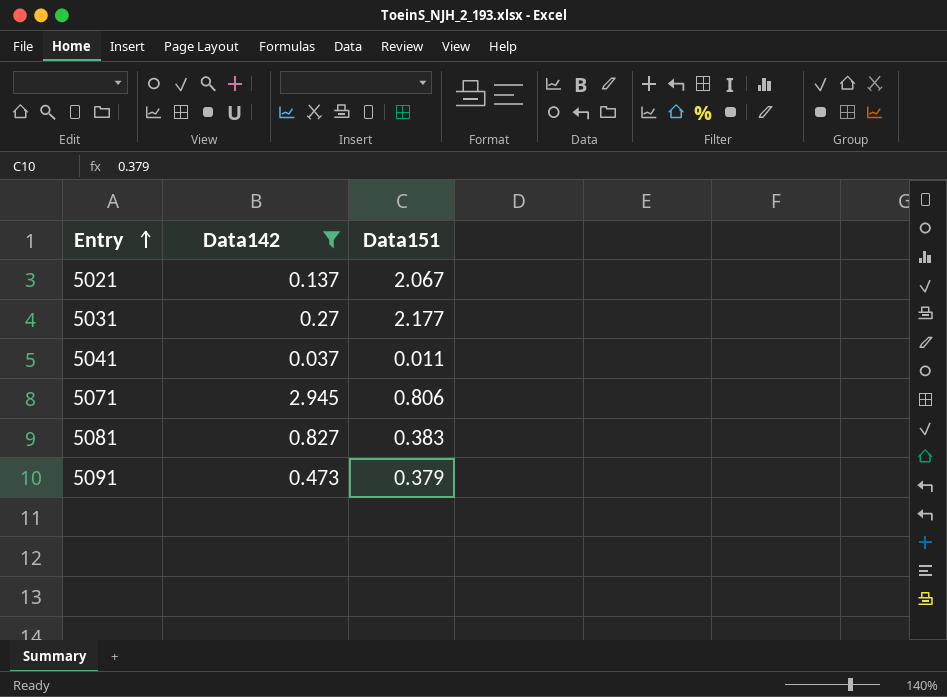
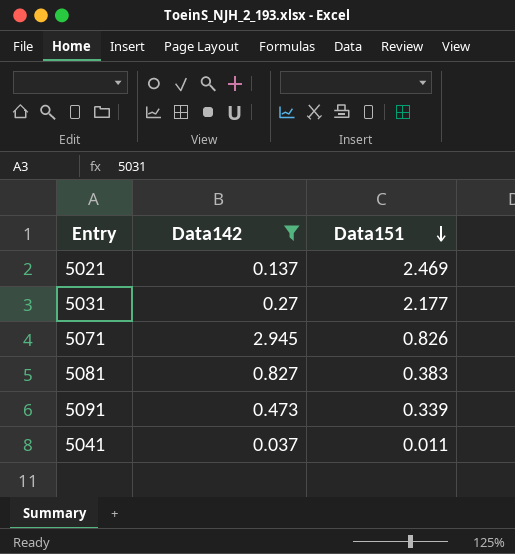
row order: Entry ascending -> Data151 descending
5021 | Data151: 2.067 -> 2.469
5071 | Data151: 0.806 -> 0.826
5091 | Data151: 0.379 -> 0.339

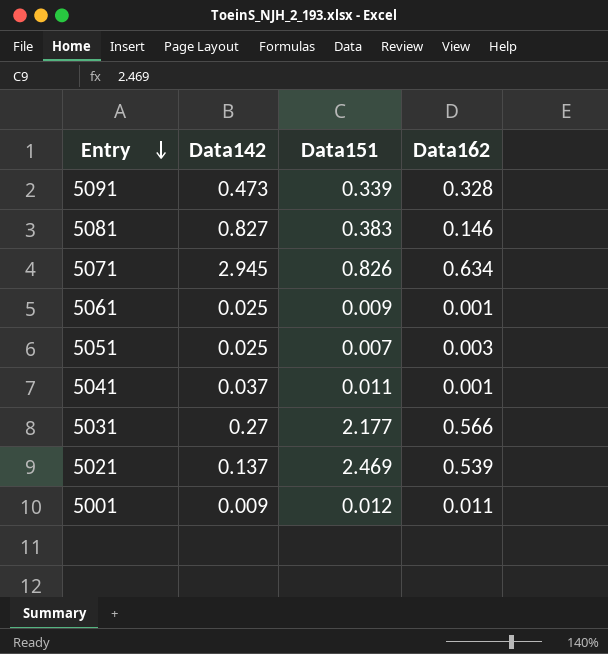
filter: Data142 >= 0.037 -> none
row order: Data151 descending -> Entry descending
column Data162 | position: none -> 4

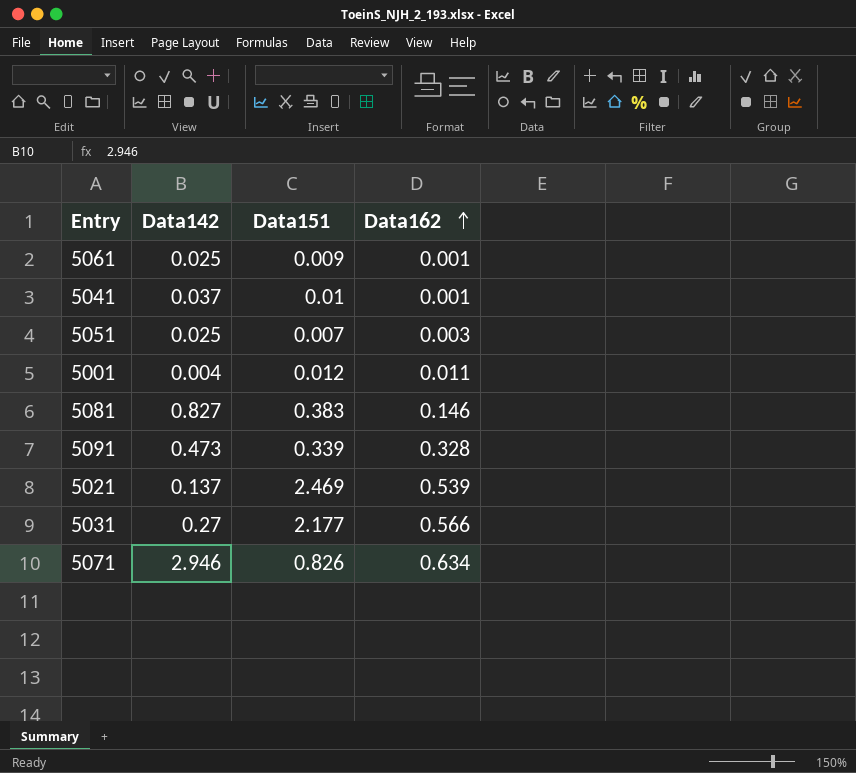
row order: Entry descending -> Data162 ascending
5041 | Data151: 0.011 -> 0.01
5001 | Data142: 0.009 -> 0.004
5071 | Data142: 2.945 -> 2.946

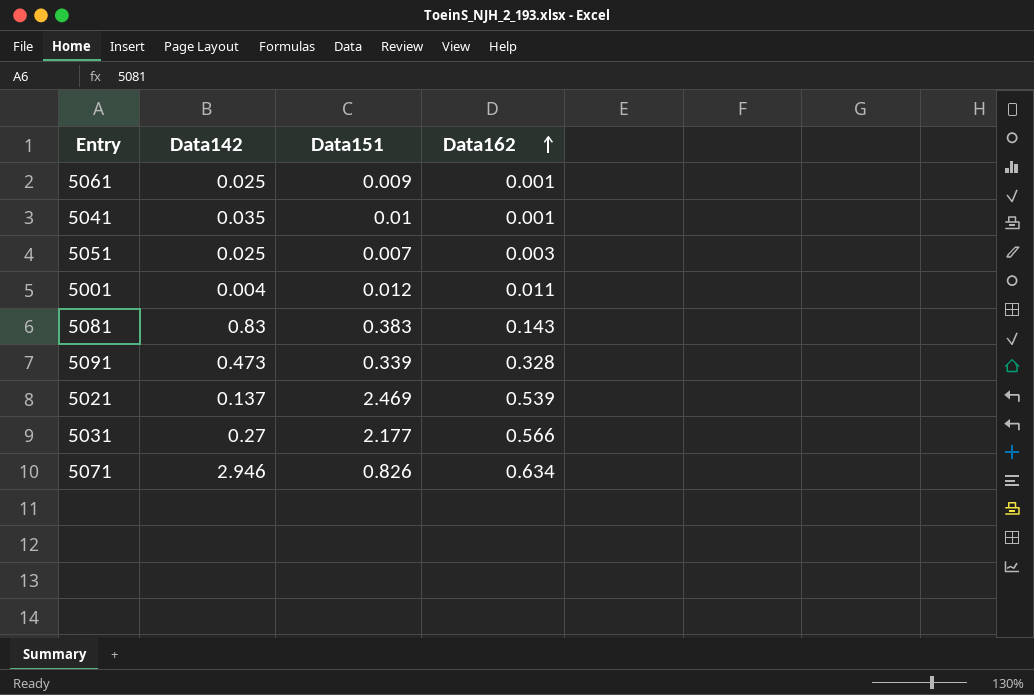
5041 | Data142: 0.037 -> 0.035
5081 | Data142: 0.827 -> 0.83
5081 | Data162: 0.146 -> 0.143

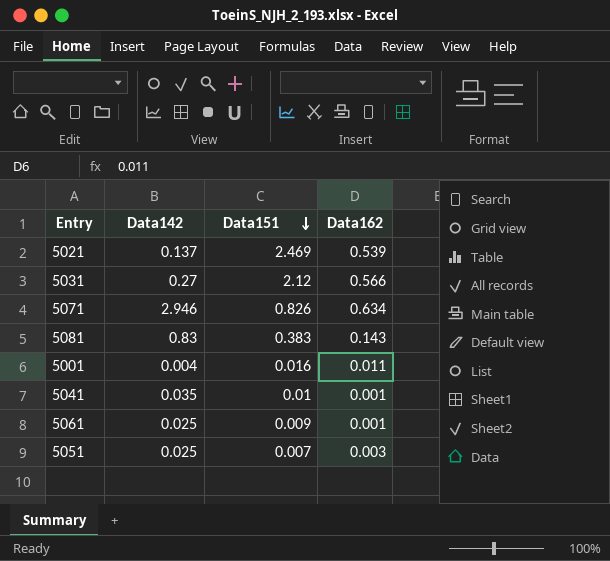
row order: Data162 ascending -> Data151 descending
row 5091: 0.473 | 0.339 | 0.328 -> none
5031 | Data151: 2.177 -> 2.12
5001 | Data151: 0.012 -> 0.016

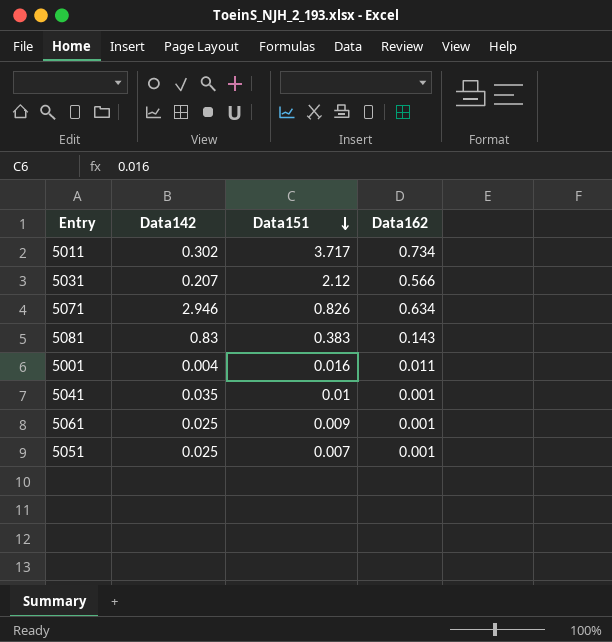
row 5021: 0.137 | 2.469 | 0.539 -> none
row 5011: none -> 0.302 | 3.717 | 0.734
5031 | Data142: 0.27 -> 0.207
5051 | Data162: 0.003 -> 0.001

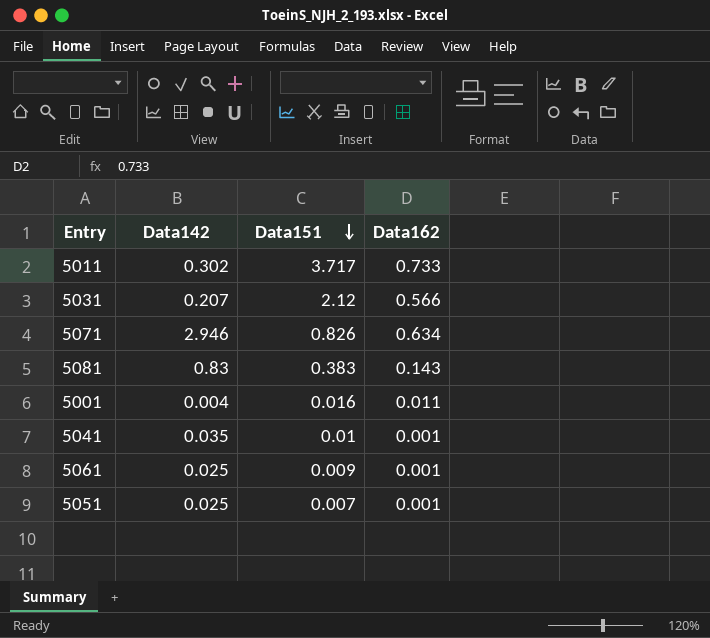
5011 | Data162: 0.734 -> 0.733

